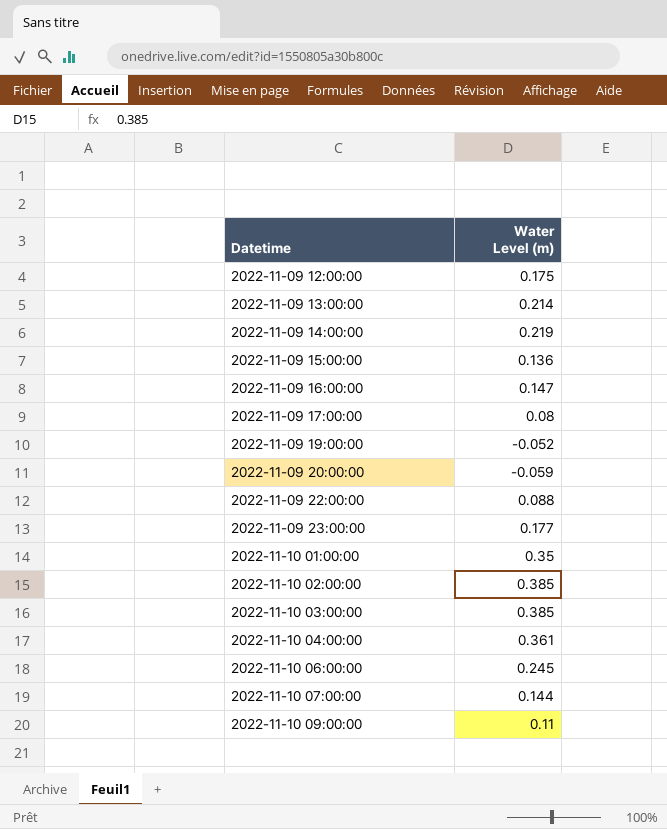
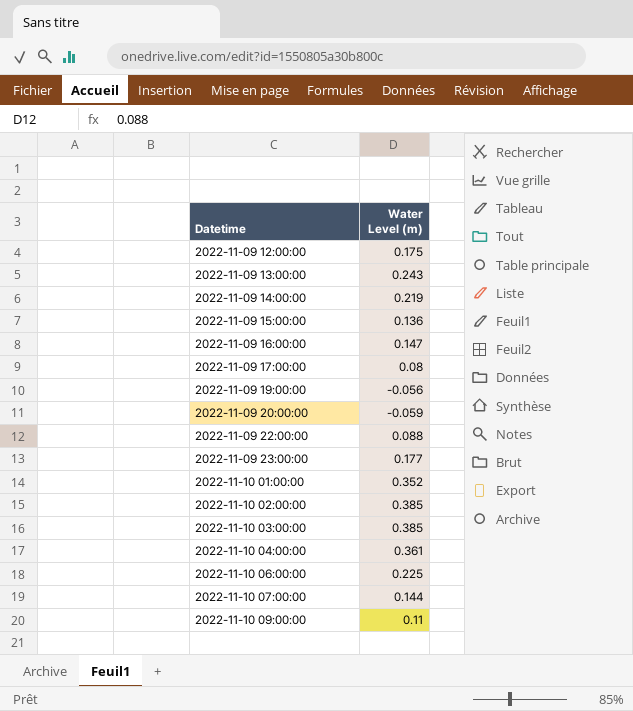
2022-11-09 13:00:00 | Water Level (m): 0.214 -> 0.243
2022-11-09 19:00:00 | Water Level (m): -0.052 -> -0.056
2022-11-10 01:00:00 | Water Level (m): 0.35 -> 0.352
2022-11-10 06:00:00 | Water Level (m): 0.245 -> 0.225

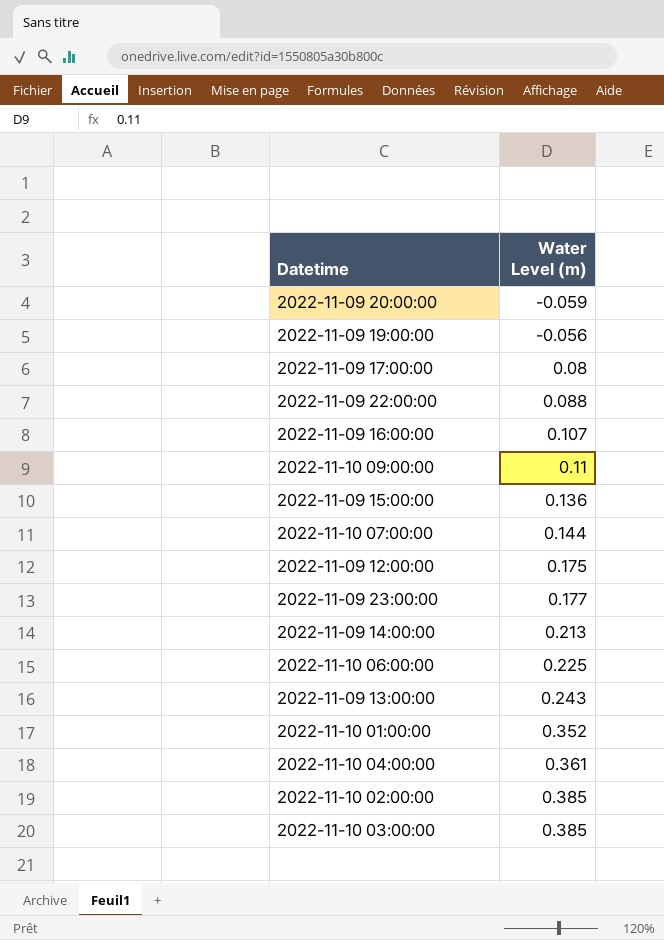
row order: Datetime ascending -> Water Level (m) ascending
2022-11-09 16:00:00 | Water Level (m): 0.147 -> 0.107
2022-11-09 14:00:00 | Water Level (m): 0.219 -> 0.213

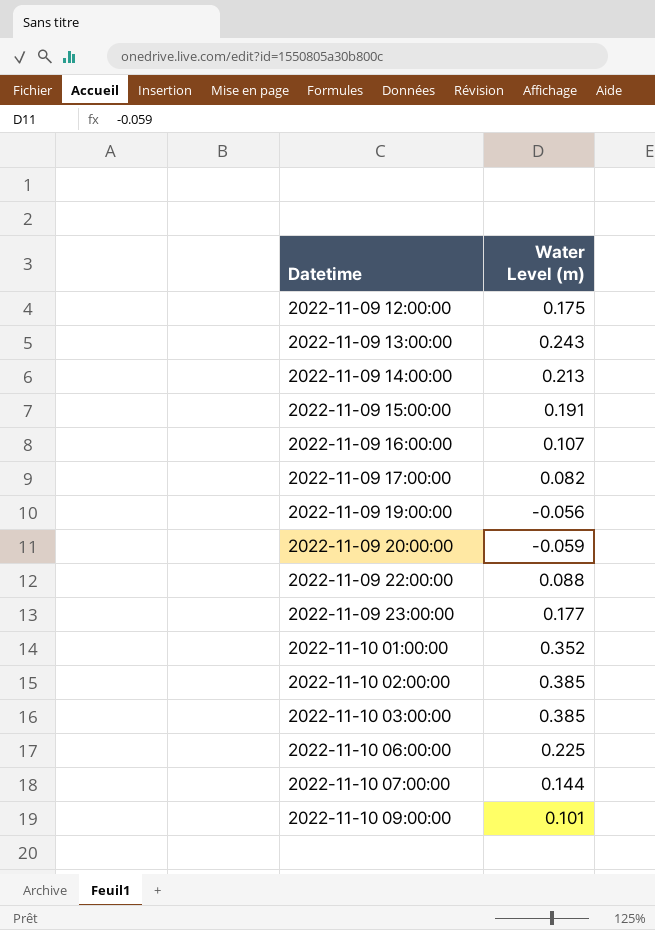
row order: Water Level (m) ascending -> Datetime ascending
row 2022-11-10 04:00:00: 0.361 -> none
2022-11-09 15:00:00 | Water Level (m): 0.136 -> 0.191
2022-11-09 17:00:00 | Water Level (m): 0.08 -> 0.082
2022-11-10 09:00:00 | Water Level (m): 0.11 -> 0.101

